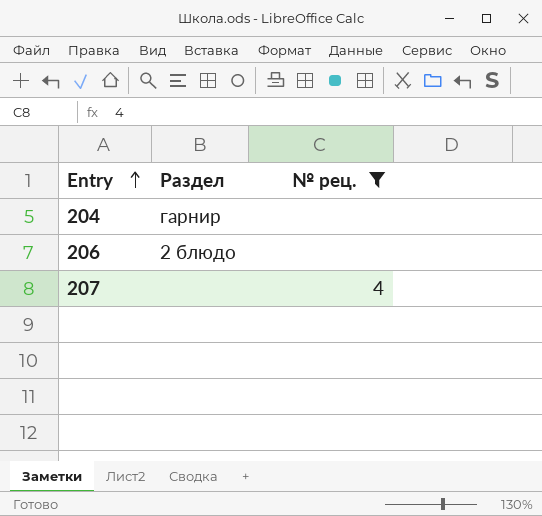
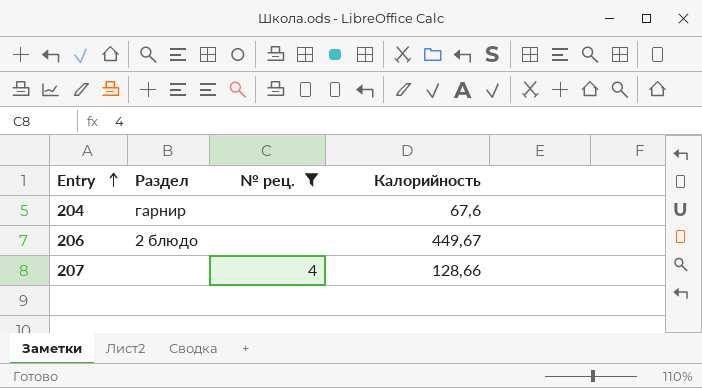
column Калорийность | position: none -> 4

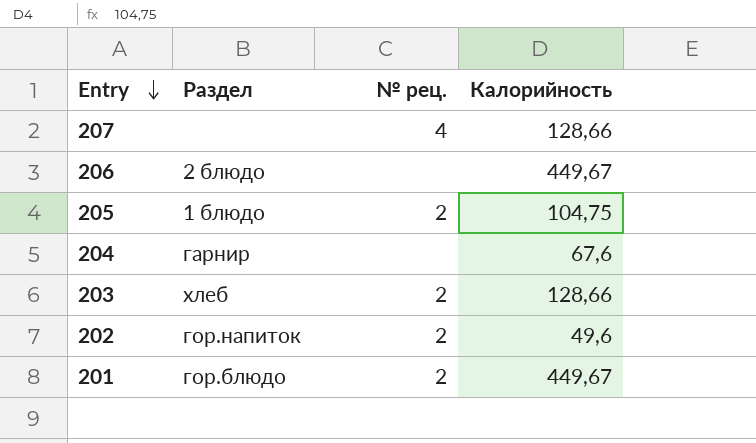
filter: № рец. != 2 -> none
row order: Entry ascending -> Entry descending

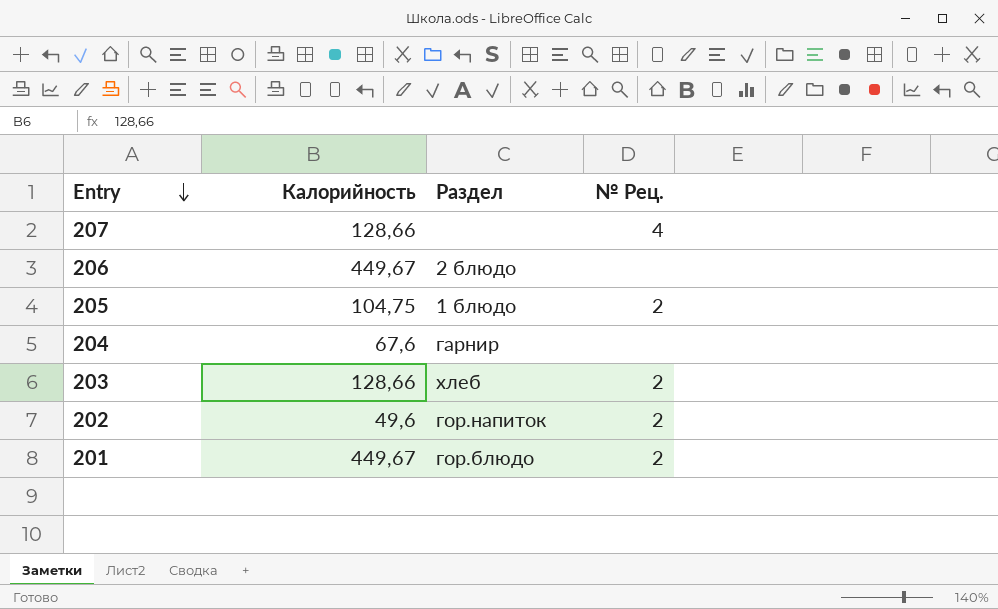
column Калорийность | position: 4 -> 2
column name: № рец. -> № Рец.

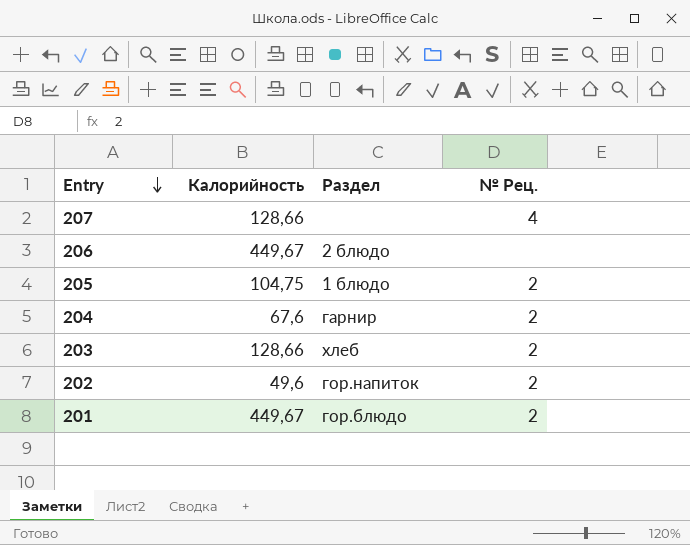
204 | № Рец.: none -> 2

